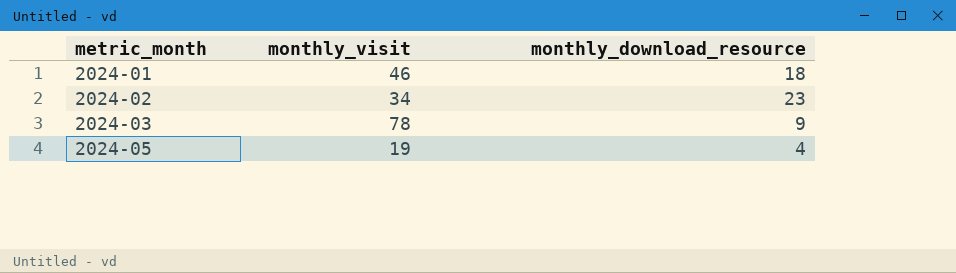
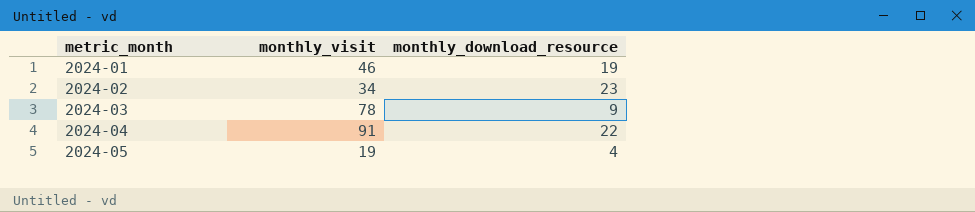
2024-01 | monthly_download_resource: 18 -> 19
row 2024-04: none -> 91 | 22

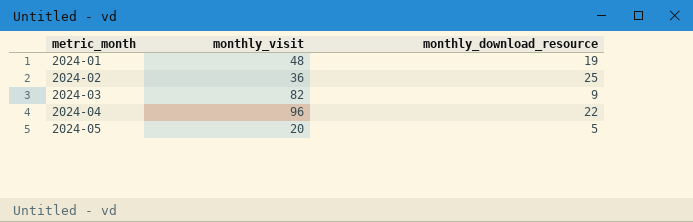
2024-01 | monthly_visit: 46 -> 48
2024-02 | monthly_visit: 34 -> 36
2024-02 | monthly_download_resource: 23 -> 25
2024-03 | monthly_visit: 78 -> 82
2024-04 | monthly_visit: 91 -> 96
2024-05 | monthly_visit: 19 -> 20
2024-05 | monthly_download_resource: 4 -> 5

